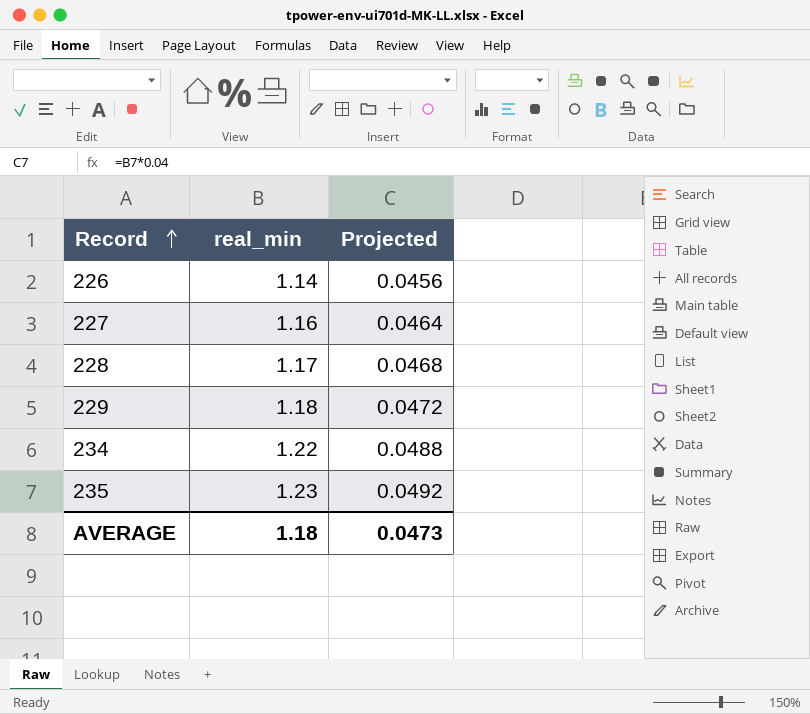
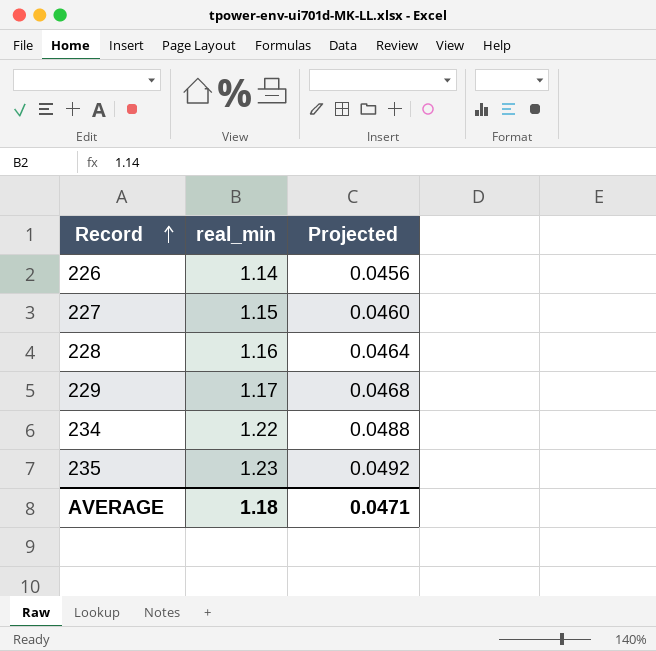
227 | real_min: 1.16 -> 1.15
227 | Projected: 0.0464 -> 0.0460
228 | real_min: 1.17 -> 1.16
228 | Projected: 0.0468 -> 0.0464
229 | real_min: 1.18 -> 1.17
229 | Projected: 0.0472 -> 0.0468
AVERAGE | Projected: 0.0473 -> 0.0471

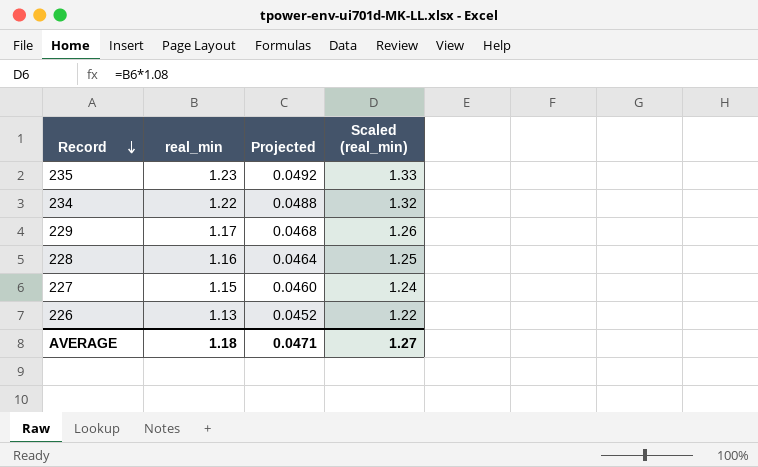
row order: Record ascending -> Record descending
column Scaled (real_min) | formula: none -> [real_min] * 1.08
226 | real_min: 1.14 -> 1.13
226 | Projected: 0.0456 -> 0.0452

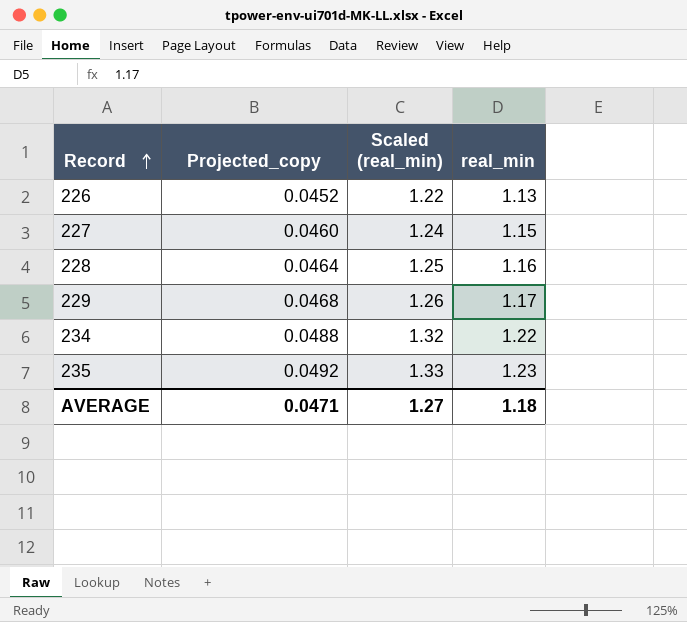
row order: Record descending -> Record ascending
column name: Projected -> Projected_copy
column real_min | position: 2 -> 4

